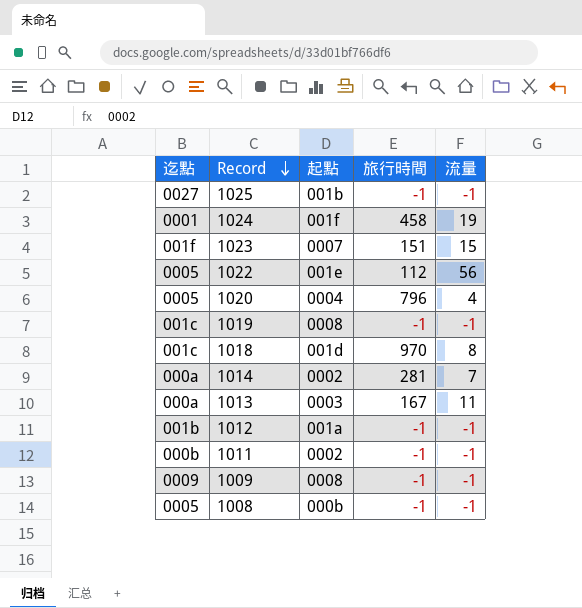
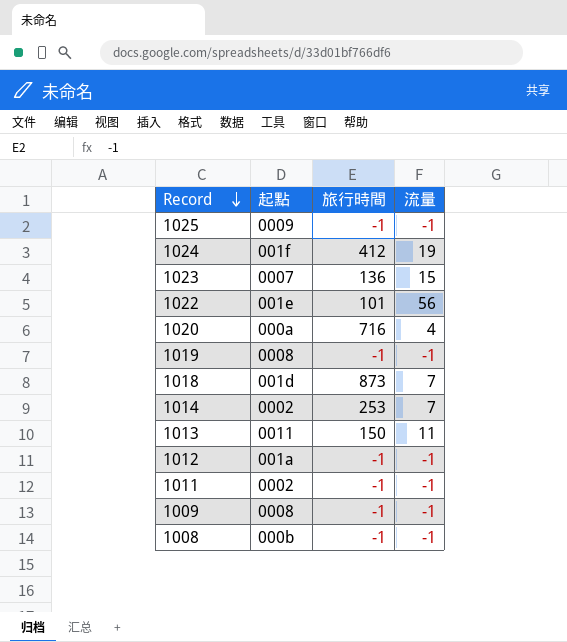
column 迄點 | position: 1 -> none
1025 | 起點: 001b -> 0009
1024 | 旅行時間: 458 -> 412
1023 | 旅行時間: 151 -> 136
1022 | 旅行時間: 112 -> 101
1020 | 起點: 0004 -> 000a
1020 | 旅行時間: 796 -> 716
1018 | 旅行時間: 970 -> 873
1018 | 流量: 8 -> 7
1014 | 旅行時間: 281 -> 253
1013 | 起點: 0003 -> 0011
1013 | 旅行時間: 167 -> 150

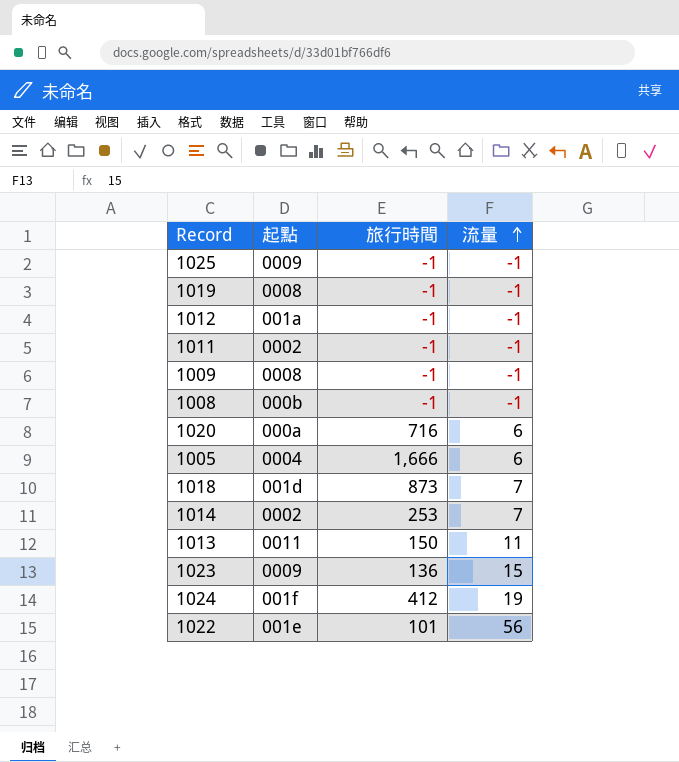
row order: Record descending -> 流量 ascending
1020 | 流量: 4 -> 6
row 1005: none -> 0004 | 1,666 | 6
1023 | 起點: 0007 -> 0009

